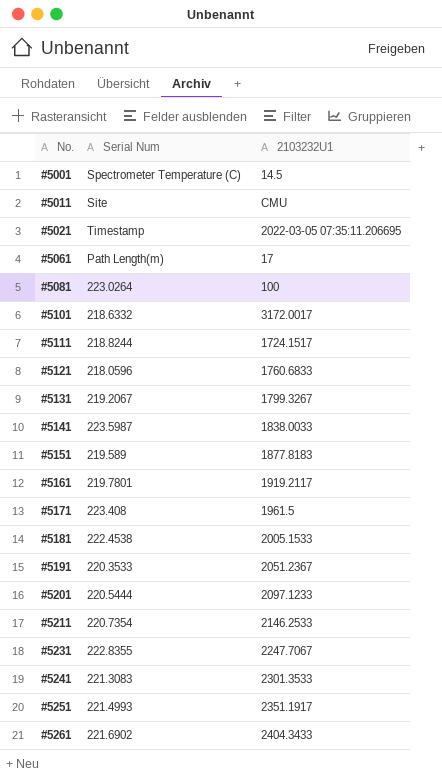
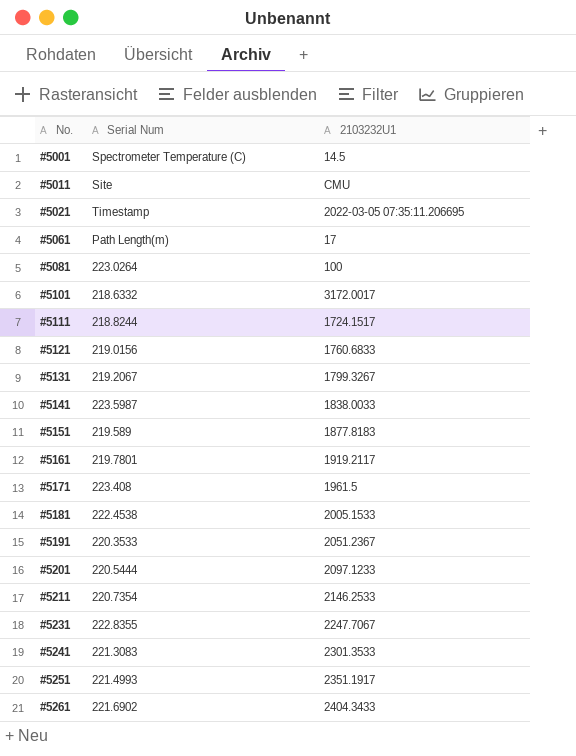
#5121 | Serial Num: 218.0596 -> 219.0156

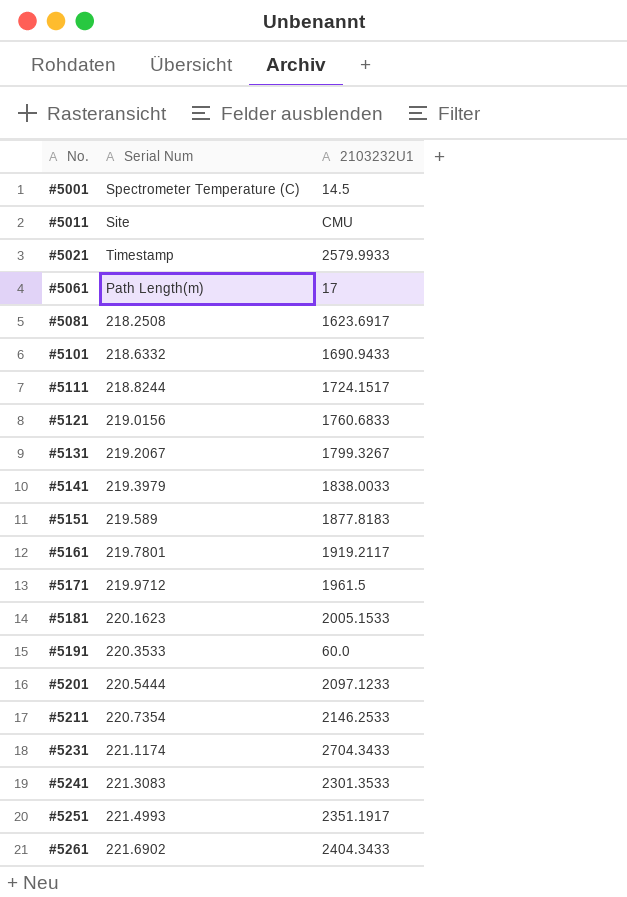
#5021 | 2103232U1: 2022-03-05 07:35:11.206695 -> 2579.9933
#5081 | Serial Num: 223.0264 -> 218.2508
#5081 | 2103232U1: 100 -> 1623.6917
#5101 | 2103232U1: 3172.0017 -> 1690.9433
#5141 | Serial Num: 223.5987 -> 219.3979
#5171 | Serial Num: 223.408 -> 219.9712
#5181 | Serial Num: 222.4538 -> 220.1623
#5191 | 2103232U1: 2051.2367 -> 60.0
#5231 | Serial Num: 222.8355 -> 221.1174
#5231 | 2103232U1: 2247.7067 -> 2704.3433

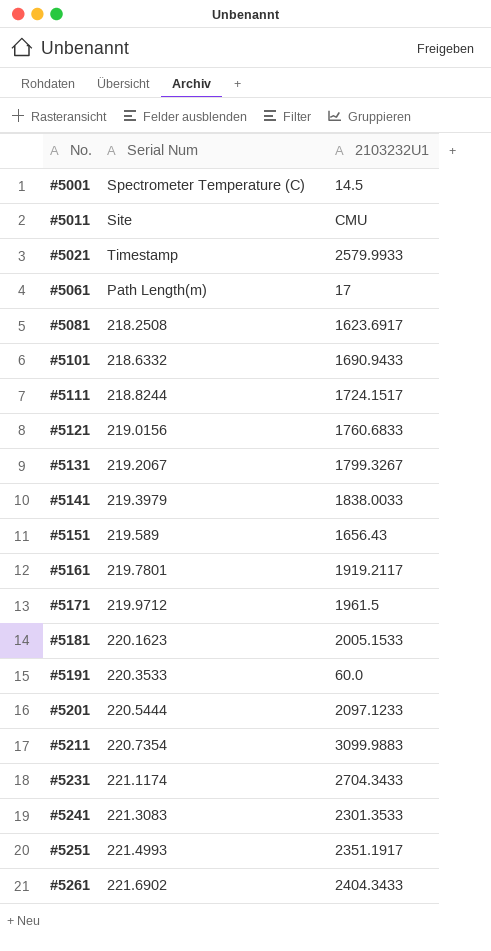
#5151 | 2103232U1: 1877.8183 -> 1656.43
#5211 | 2103232U1: 2146.2533 -> 3099.9883

